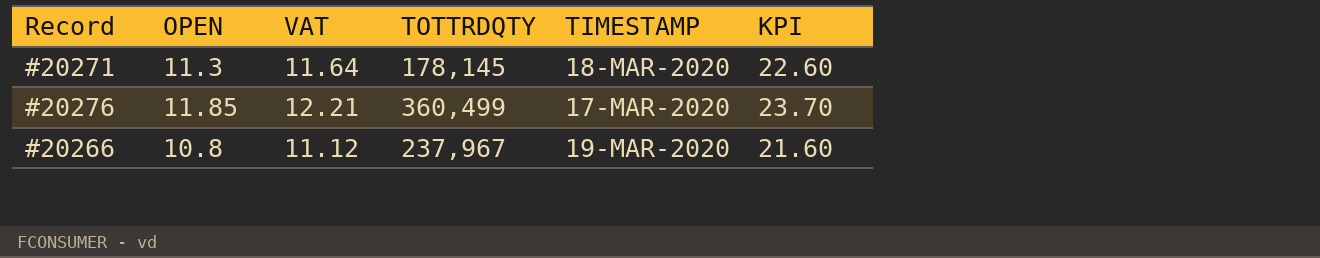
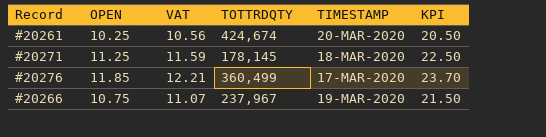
row #20261: none -> 10.25 | 10.56 | 424,674 | 20-MAR-2020 | 20.50
#20271 | OPEN: 11.3 -> 11.25
#20271 | VAT: 11.64 -> 11.59
#20271 | KPI: 22.60 -> 22.50
#20266 | OPEN: 10.8 -> 10.75
#20266 | VAT: 11.12 -> 11.07
#20266 | KPI: 21.60 -> 21.50

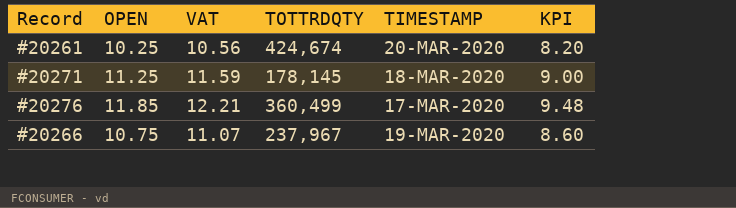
column KPI | formula: [OPEN] * 2 -> [OPEN] * 0.8

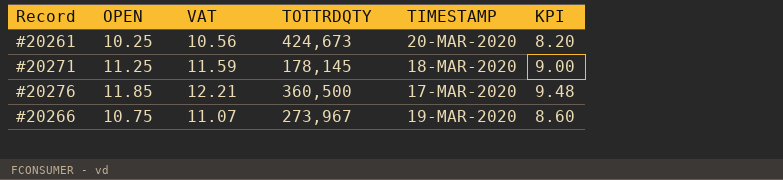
#20261 | TOTTRDQTY: 424,674 -> 424,673
#20276 | TOTTRDQTY: 360,499 -> 360,500
#20266 | TOTTRDQTY: 237,967 -> 273,967

